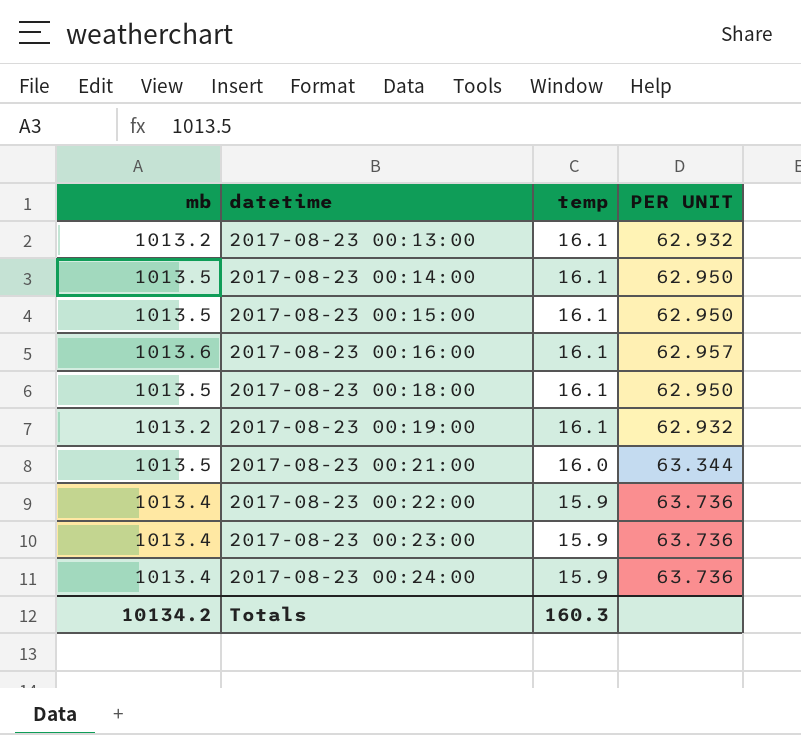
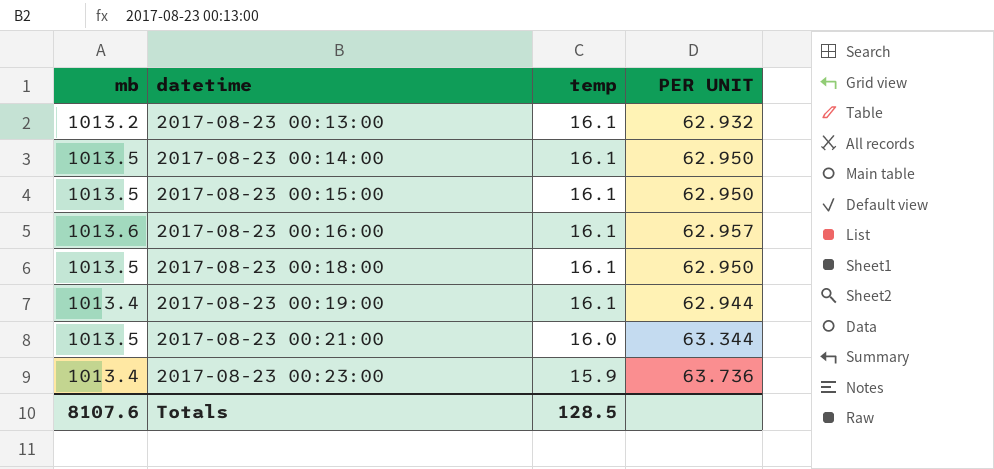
row 2017-08-23 00:22:00: 1013.4 | 15.9 | 63.736 -> none
row 2017-08-23 00:24:00: 1013.4 | 15.9 | 63.736 -> none
2017-08-23 00:19:00 | mb: 1013.2 -> 1013.4
2017-08-23 00:19:00 | PER UNIT: 62.932 -> 62.944
Totals | mb: 10134.2 -> 8107.6
Totals | temp: 160.3 -> 128.5

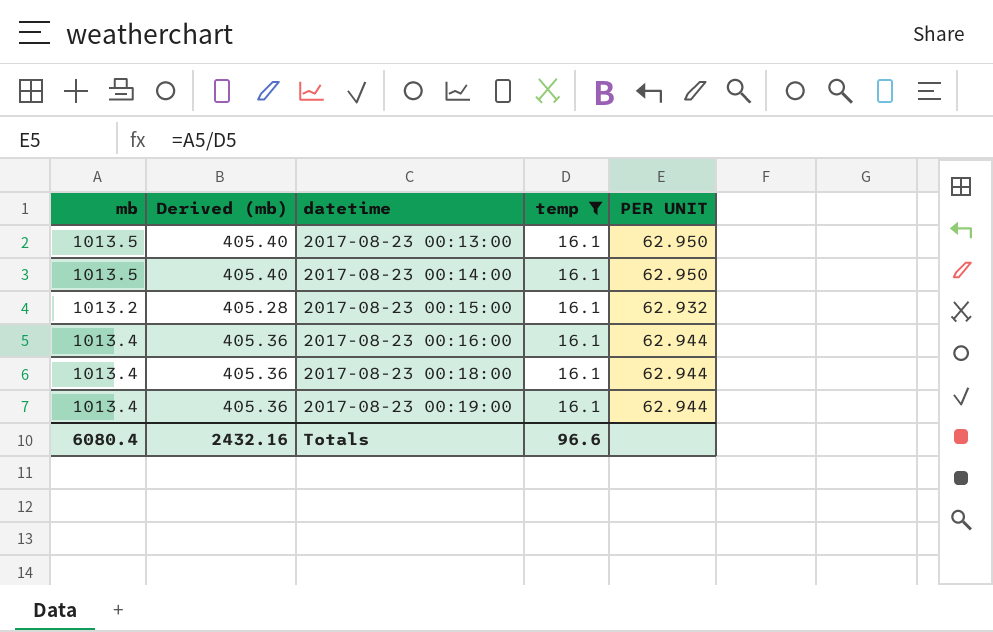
filter: none -> temp = 16.1
column Derived (mb) | formula: none -> [mb] * 0.4
2017-08-23 00:13:00 | mb: 1013.2 -> 1013.5
2017-08-23 00:13:00 | PER UNIT: 62.932 -> 62.950
2017-08-23 00:15:00 | mb: 1013.5 -> 1013.2
2017-08-23 00:15:00 | PER UNIT: 62.950 -> 62.932
2017-08-23 00:16:00 | mb: 1013.6 -> 1013.4
2017-08-23 00:16:00 | PER UNIT: 62.957 -> 62.944
2017-08-23 00:18:00 | mb: 1013.5 -> 1013.4
2017-08-23 00:18:00 | PER UNIT: 62.950 -> 62.944
Totals | mb: 8107.6 -> 6080.4
Totals | temp: 128.5 -> 96.6

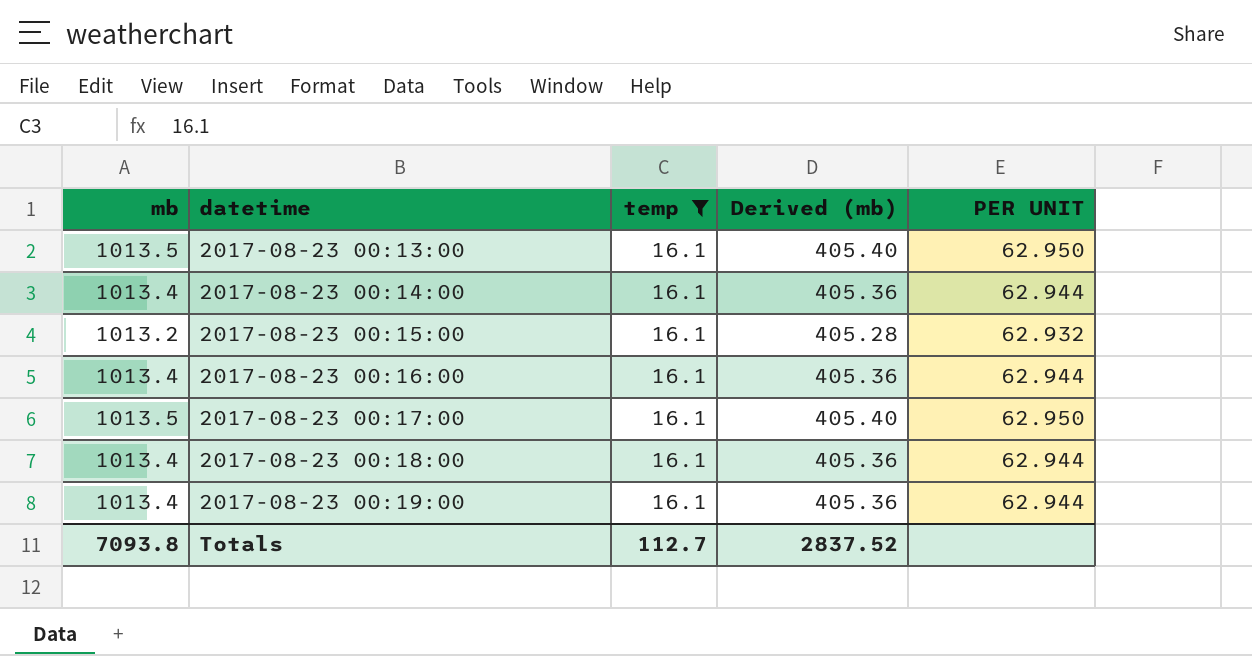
column Derived (mb) | position: 2 -> 4
2017-08-23 00:14:00 | mb: 1013.5 -> 1013.4
2017-08-23 00:14:00 | Derived (mb): 405.40 -> 405.36
2017-08-23 00:14:00 | PER UNIT: 62.950 -> 62.944
row 2017-08-23 00:17:00: none -> 1013.5 | 16.1 | 405.40 | 62.950
Totals | mb: 6080.4 -> 7093.8
Totals | temp: 96.6 -> 112.7
Totals | Derived (mb): 2432.16 -> 2837.52

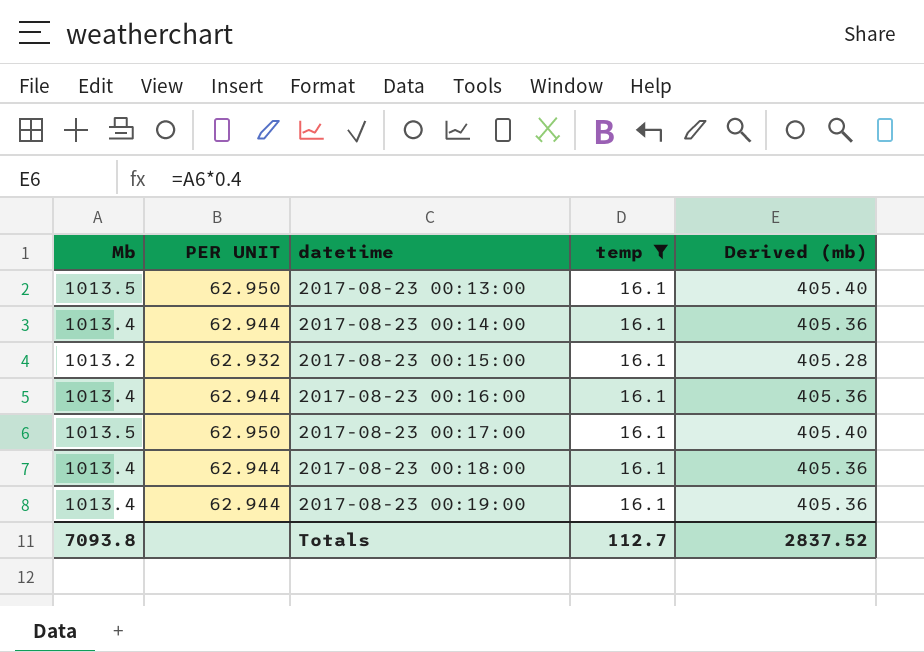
column name: mb -> Mb
column PER UNIT | position: 5 -> 2

